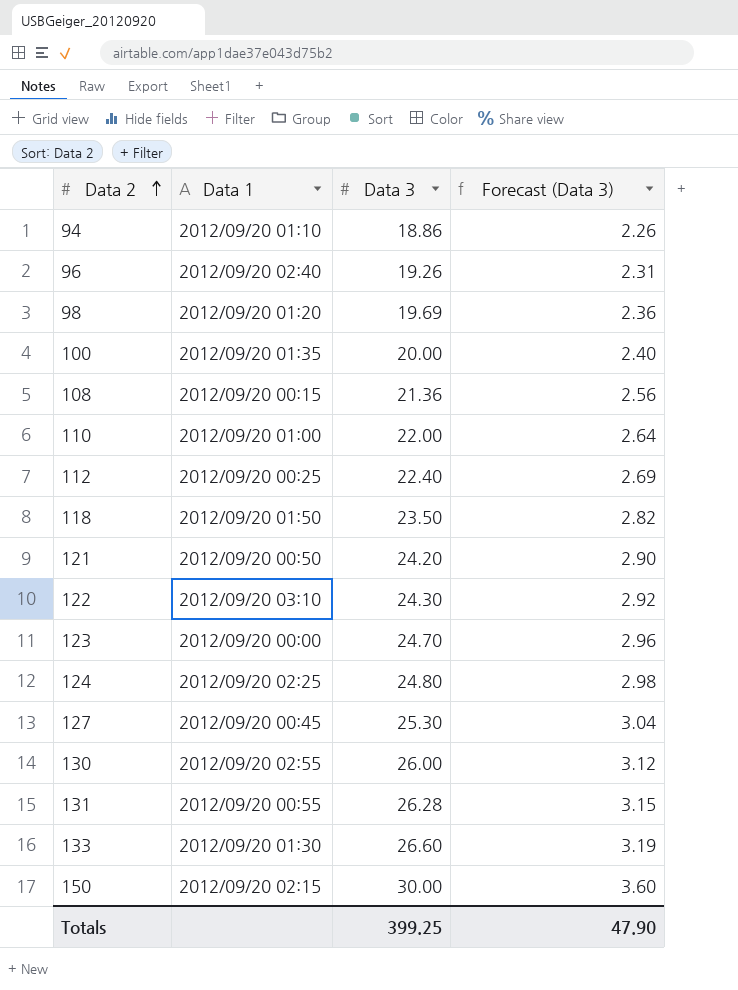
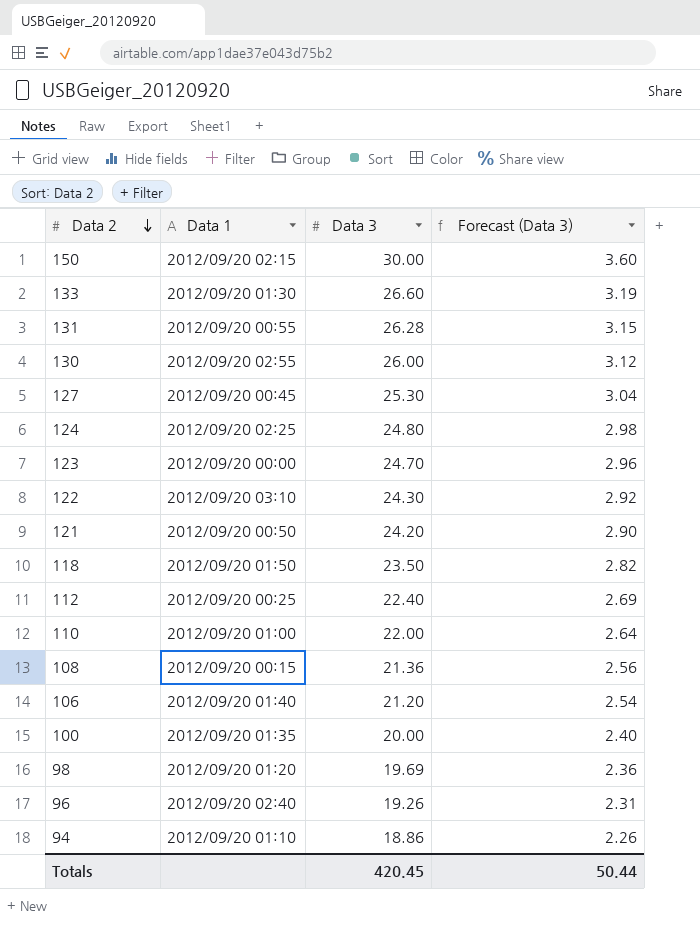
row order: Data 2 ascending -> Data 2 descending
row 106: none -> 2012/09/20 01:40 | 21.20 | 2.54
Totals | Data 3: 399.25 -> 420.45
Totals | Forecast (Data 3): 47.90 -> 50.44

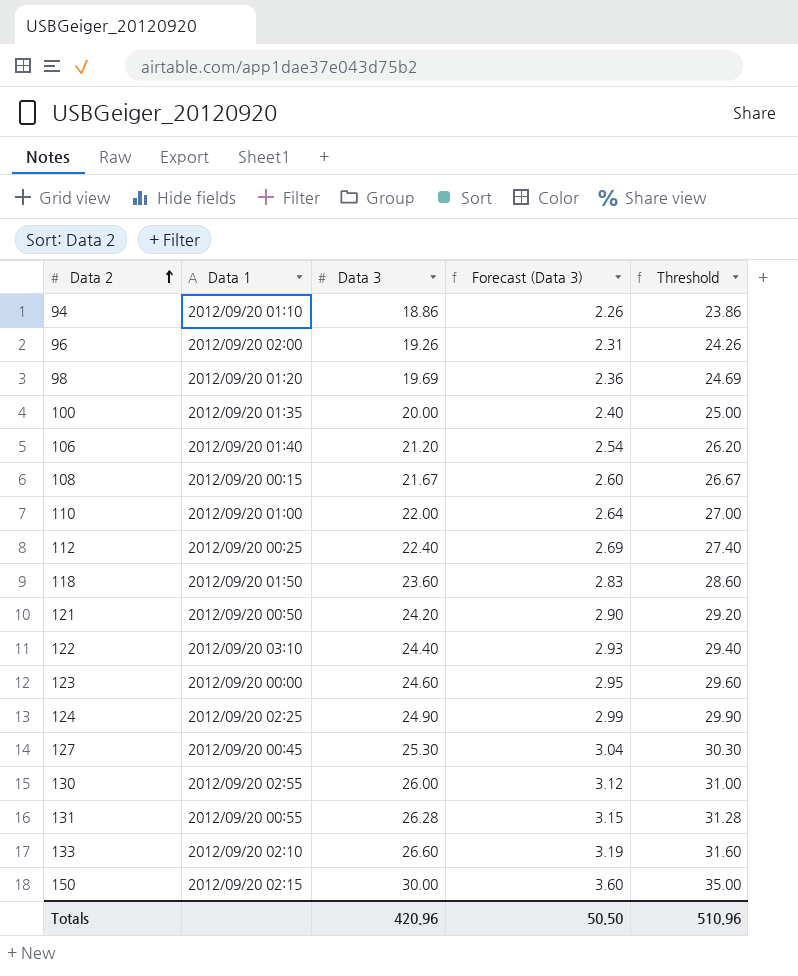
row order: Data 2 descending -> Data 2 ascending
column Threshold | formula: none -> [Data 3] + 5
96 | Data 1: 2012/09/20 02:40 -> 2012/09/20 02:00
108 | Data 3: 21.36 -> 21.67
108 | Forecast (Data 3): 2.56 -> 2.60
118 | Data 3: 23.50 -> 23.60
118 | Forecast (Data 3): 2.82 -> 2.83
122 | Data 3: 24.30 -> 24.40
122 | Forecast (Data 3): 2.92 -> 2.93
123 | Data 3: 24.70 -> 24.60
123 | Forecast (Data 3): 2.96 -> 2.95
124 | Data 3: 24.80 -> 24.90
124 | Forecast (Data 3): 2.98 -> 2.99
133 | Data 1: 2012/09/20 01:30 -> 2012/09/20 02:10
Totals | Data 3: 420.45 -> 420.96
Totals | Forecast (Data 3): 50.44 -> 50.50

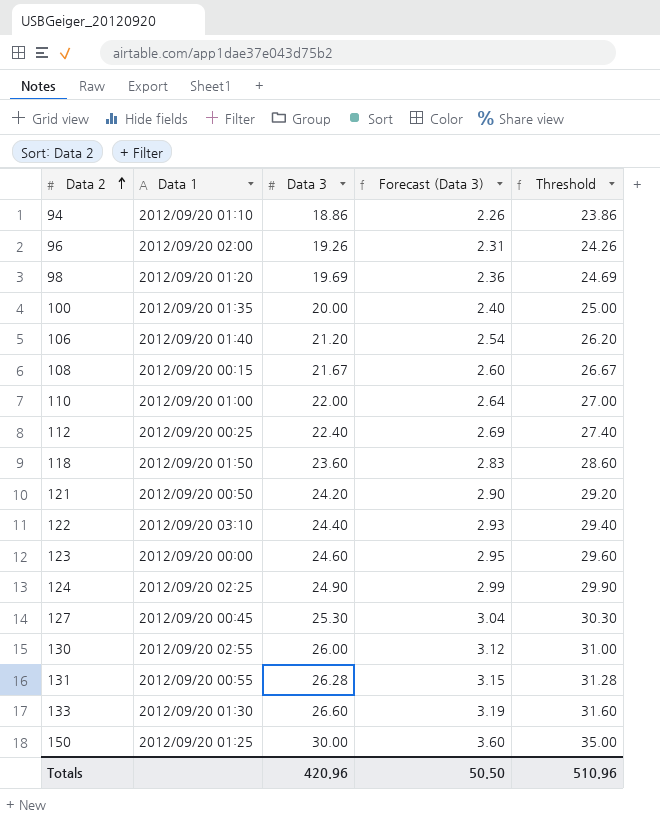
133 | Data 1: 2012/09/20 02:10 -> 2012/09/20 01:30
150 | Data 1: 2012/09/20 02:15 -> 2012/09/20 01:25

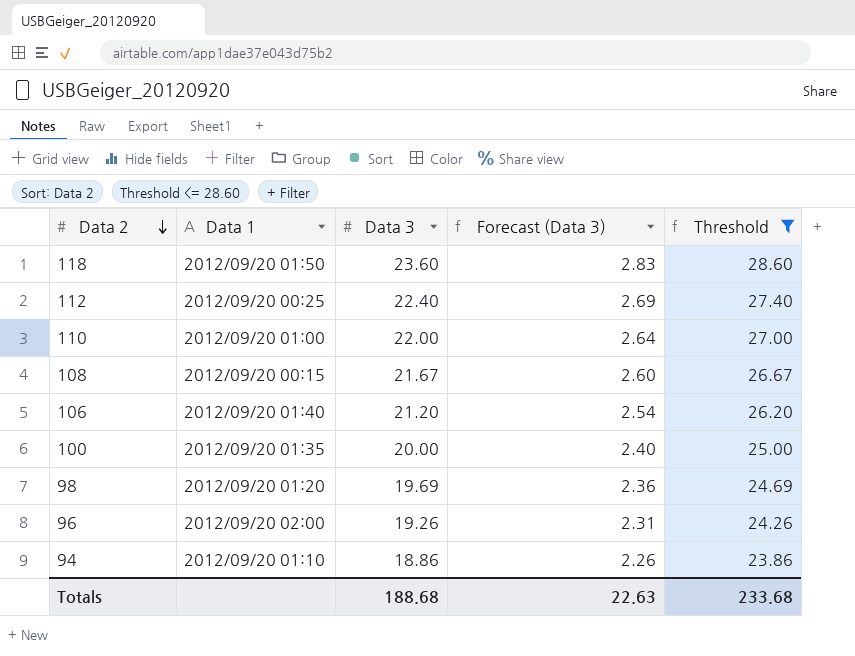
filter: none -> Threshold <= 28.60
row order: Data 2 ascending -> Data 2 descending
Totals | Data 3: 420.96 -> 188.68
Totals | Forecast (Data 3): 50.50 -> 22.63
Totals | Threshold: 510.96 -> 233.68

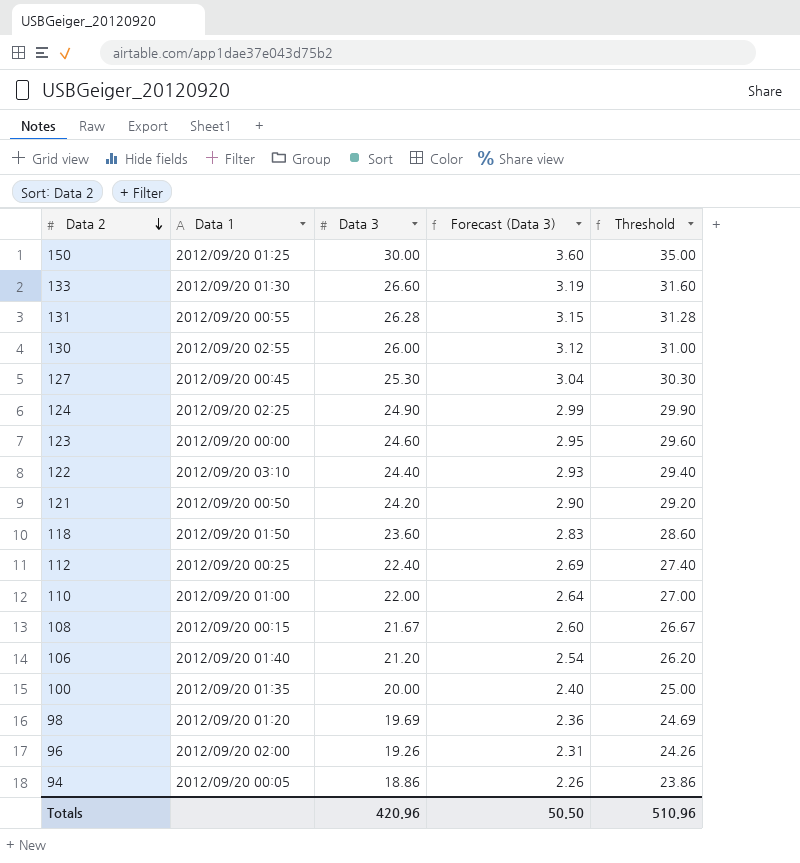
filter: Threshold <= 28.60 -> none
94 | Data 1: 2012/09/20 01:10 -> 2012/09/20 00:05
Totals | Data 3: 188.68 -> 420.96
Totals | Forecast (Data 3): 22.63 -> 50.50
Totals | Threshold: 233.68 -> 510.96

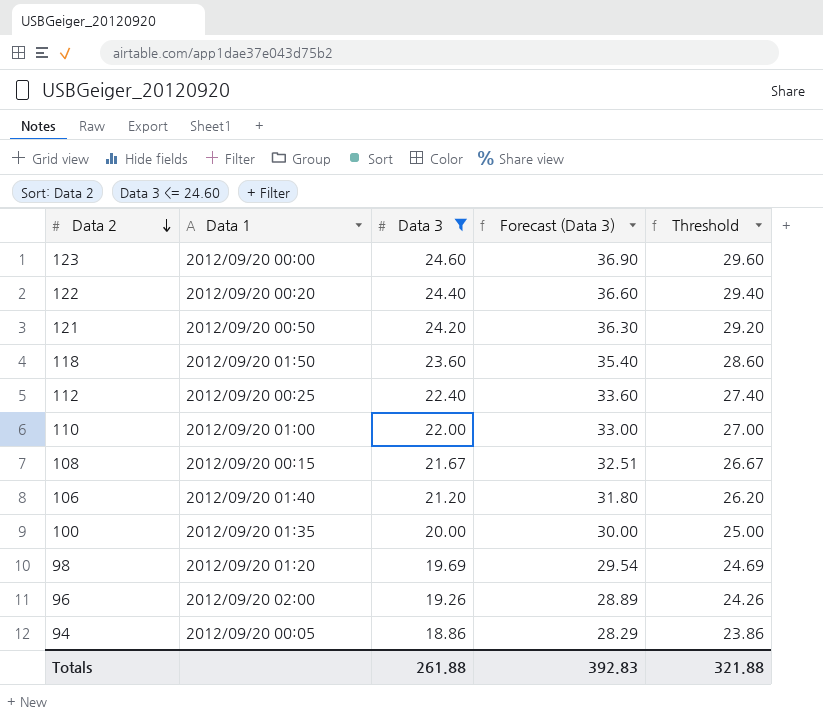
filter: none -> Data 3 <= 24.60
column Forecast (Data 3) | formula: [Data 3] * 0.12 -> [Data 3] * 1.5
122 | Data 1: 2012/09/20 03:10 -> 2012/09/20 00:20
Totals | Data 3: 420.96 -> 261.88
Totals | Forecast (Data 3): 50.50 -> 392.83
Totals | Threshold: 510.96 -> 321.88

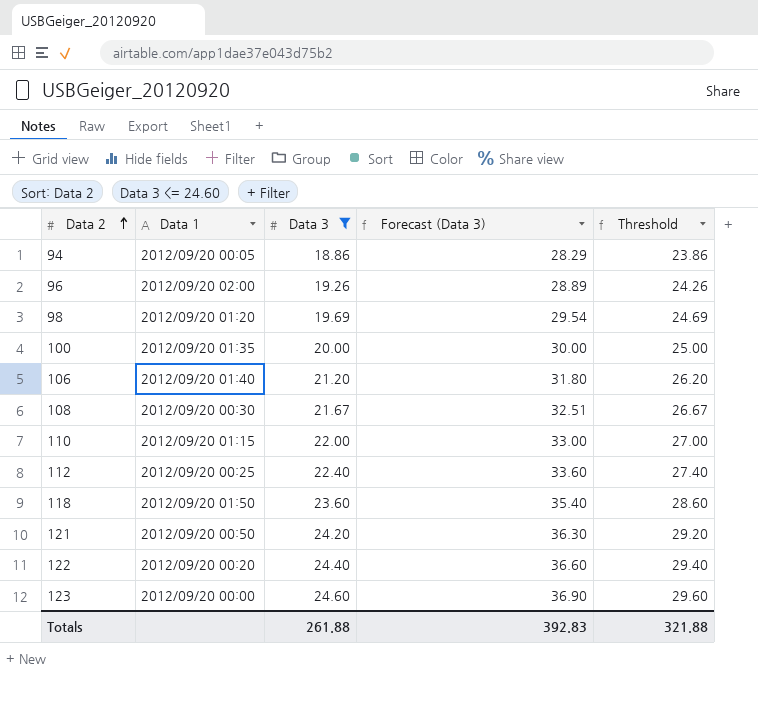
row order: Data 2 descending -> Data 2 ascending
108 | Data 1: 2012/09/20 00:15 -> 2012/09/20 00:30
110 | Data 1: 2012/09/20 01:00 -> 2012/09/20 01:15

